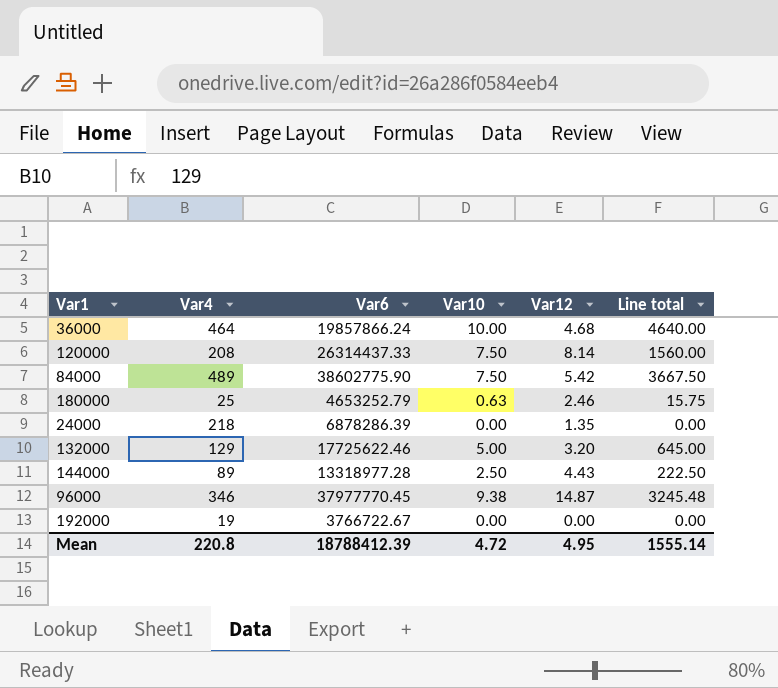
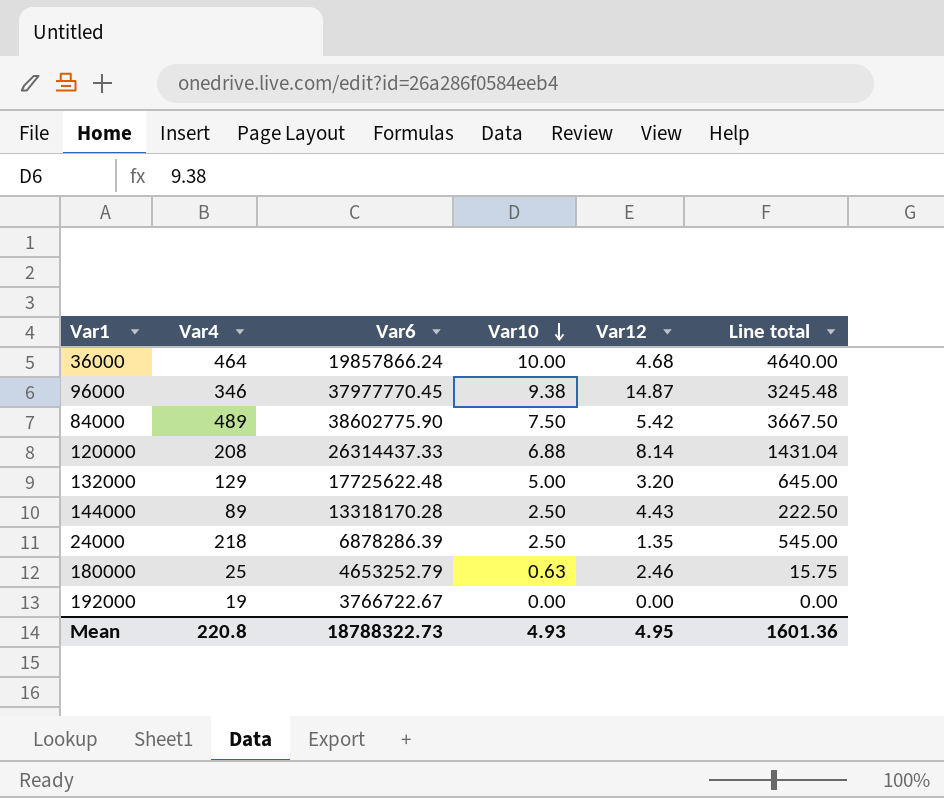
row order: none -> Var10 descending
120000 | Var10: 7.50 -> 6.88
120000 | Line total: 1560.00 -> 1431.04
132000 | Var6: 17725622.46 -> 17725622.48
144000 | Var6: 13318977.28 -> 13318170.28
24000 | Var10: 0.00 -> 2.50
24000 | Line total: 0.00 -> 545.00
Mean | Var6: 18788412.39 -> 18788322.73
Mean | Var10: 4.72 -> 4.93
Mean | Line total: 1555.14 -> 1601.36

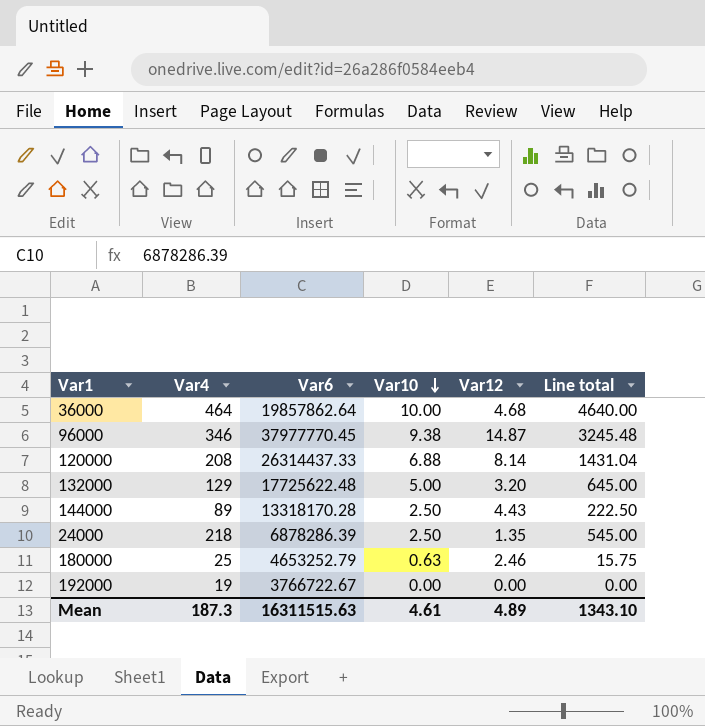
row 84000: 489 | 38602775.90 | 7.50 | 5.42 | 3667.50 -> none
36000 | Var6: 19857866.24 -> 19857862.64
Mean | Var4: 220.8 -> 187.3
Mean | Var6: 18788322.73 -> 16311515.63
Mean | Var10: 4.93 -> 4.61
Mean | Var12: 4.95 -> 4.89
Mean | Line total: 1601.36 -> 1343.10

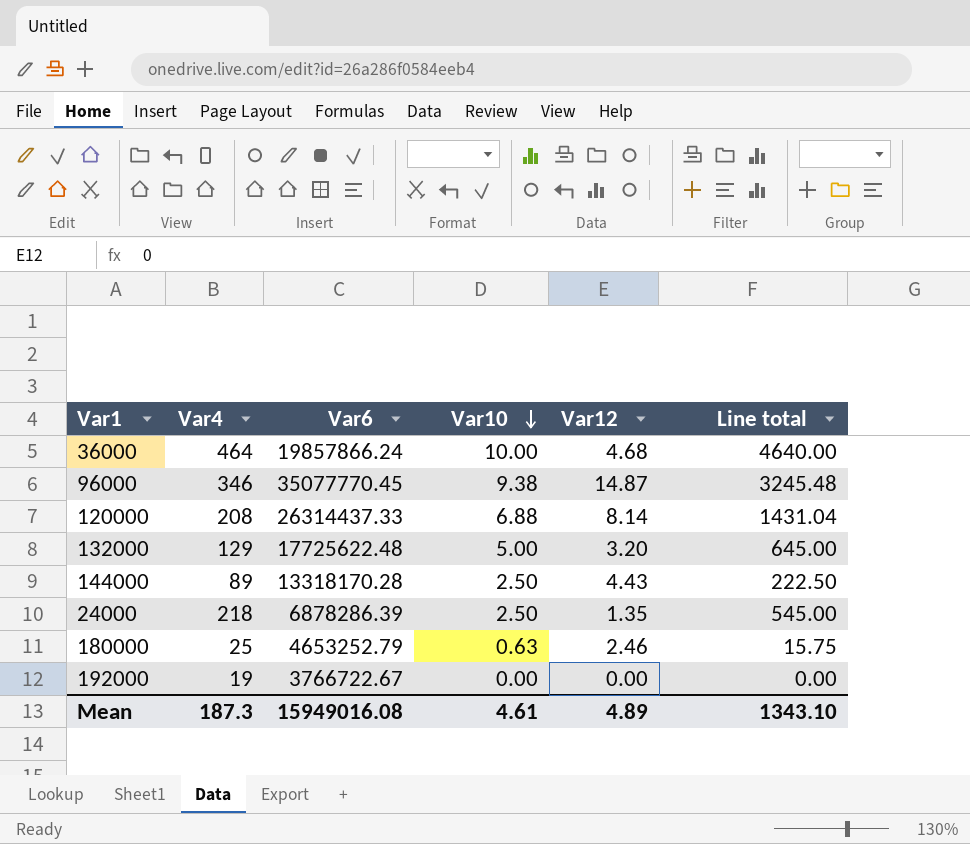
36000 | Var6: 19857862.64 -> 19857866.24
96000 | Var6: 37977770.45 -> 35077770.45
Mean | Var6: 16311515.63 -> 15949016.08

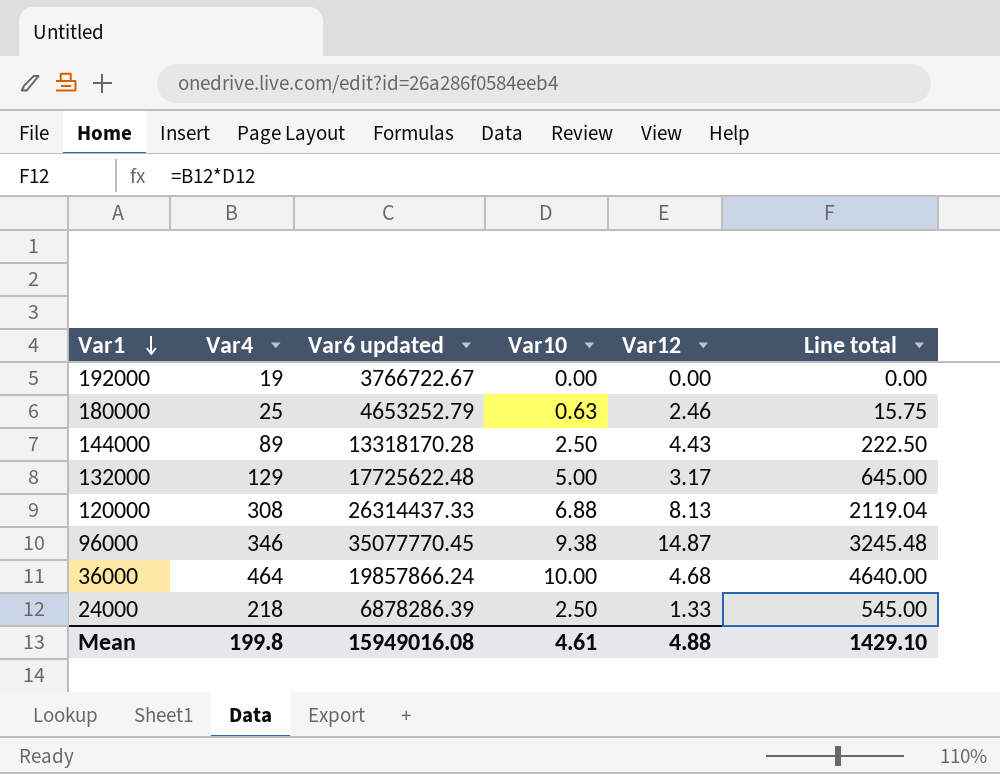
row order: Var10 descending -> Var1 descending
column name: Var6 -> Var6 updated
132000 | Var12: 3.20 -> 3.17
120000 | Var4: 208 -> 308
120000 | Var12: 8.14 -> 8.13
120000 | Line total: 1431.04 -> 2119.04
24000 | Var12: 1.35 -> 1.33
Mean | Var4: 187.3 -> 199.8
Mean | Var12: 4.89 -> 4.88
Mean | Line total: 1343.10 -> 1429.10

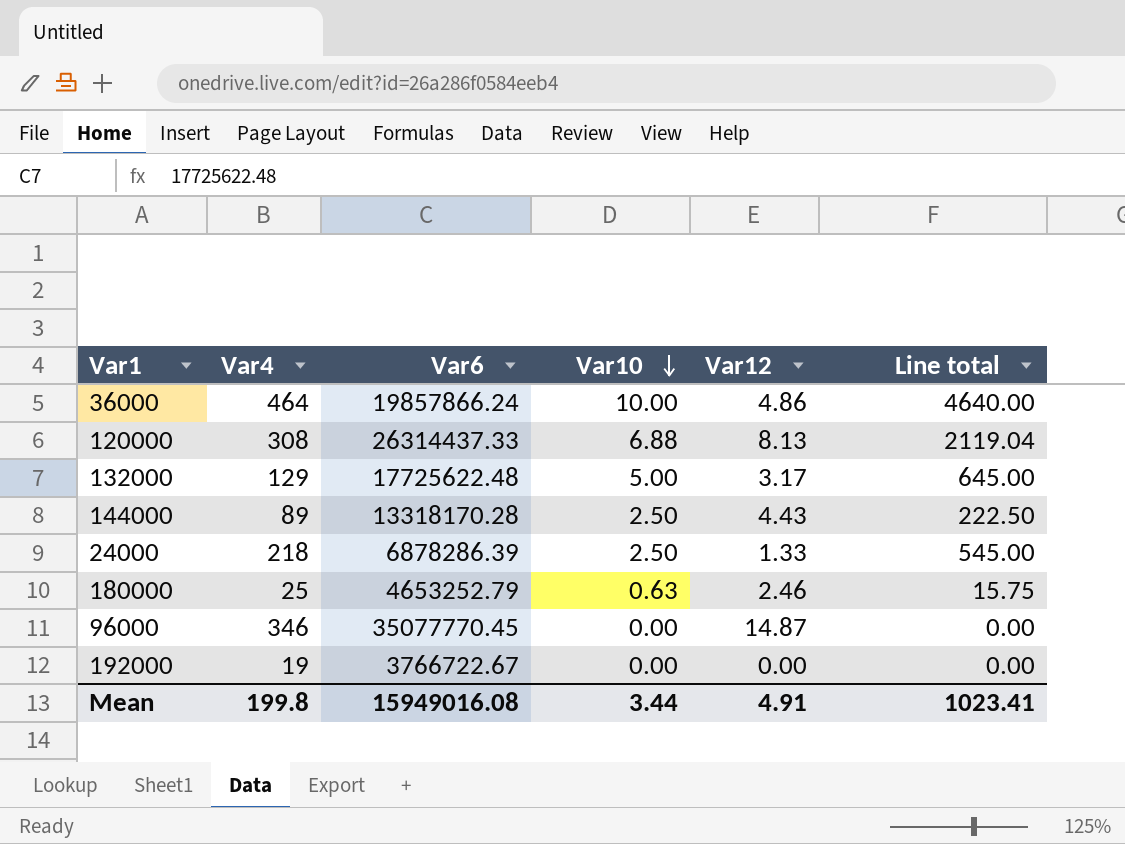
row order: Var1 descending -> Var10 descending
column name: Var6 updated -> Var6
36000 | Var12: 4.68 -> 4.86
96000 | Var10: 9.38 -> 0.00
96000 | Line total: 3245.48 -> 0.00
Mean | Var10: 4.61 -> 3.44
Mean | Var12: 4.88 -> 4.91
Mean | Line total: 1429.10 -> 1023.41

